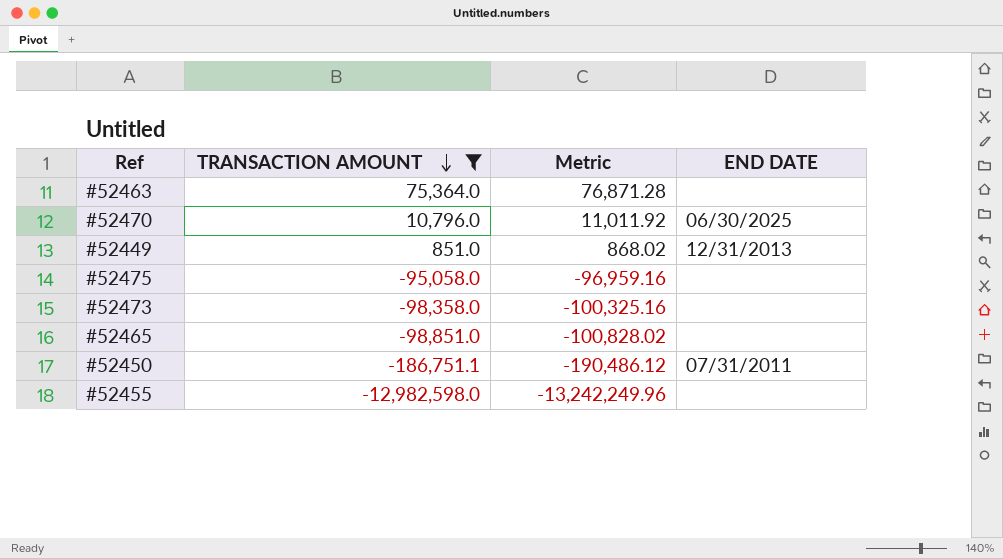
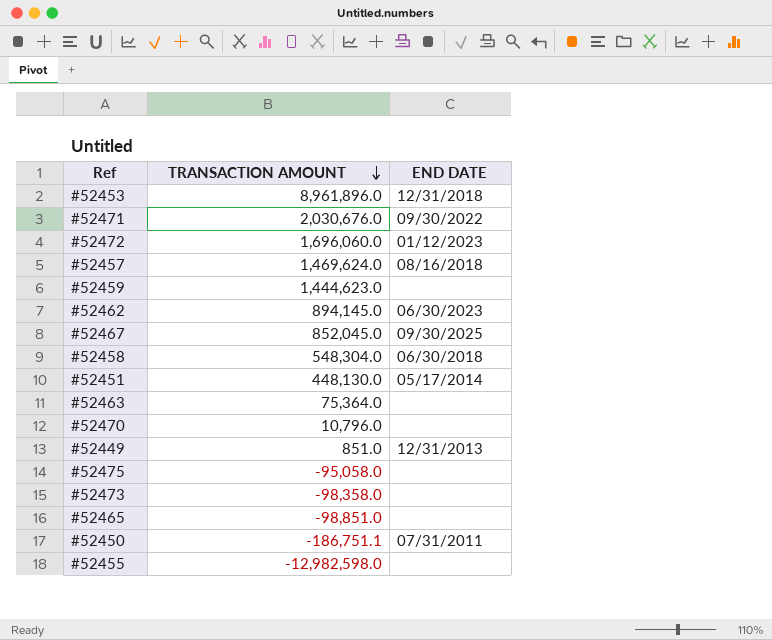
filter: TRANSACTION AMOUNT <= 75,364.0 -> none
column Metric | formula: [TRANSACTION AMOUNT] * 1.02 -> none
#52470 | END DATE: 06/30/2025 -> none

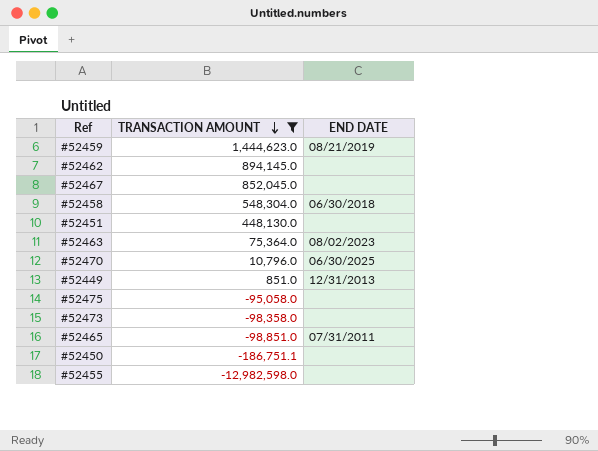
filter: none -> TRANSACTION AMOUNT <= 1,444,623.0
#52459 | END DATE: none -> 08/21/2019
#52462 | END DATE: 06/30/2023 -> none
#52467 | END DATE: 09/30/2025 -> none
#52451 | END DATE: 05/17/2014 -> none
#52463 | END DATE: none -> 08/02/2023
#52470 | END DATE: none -> 06/30/2025
#52465 | END DATE: none -> 07/31/2011
#52450 | END DATE: 07/31/2011 -> none

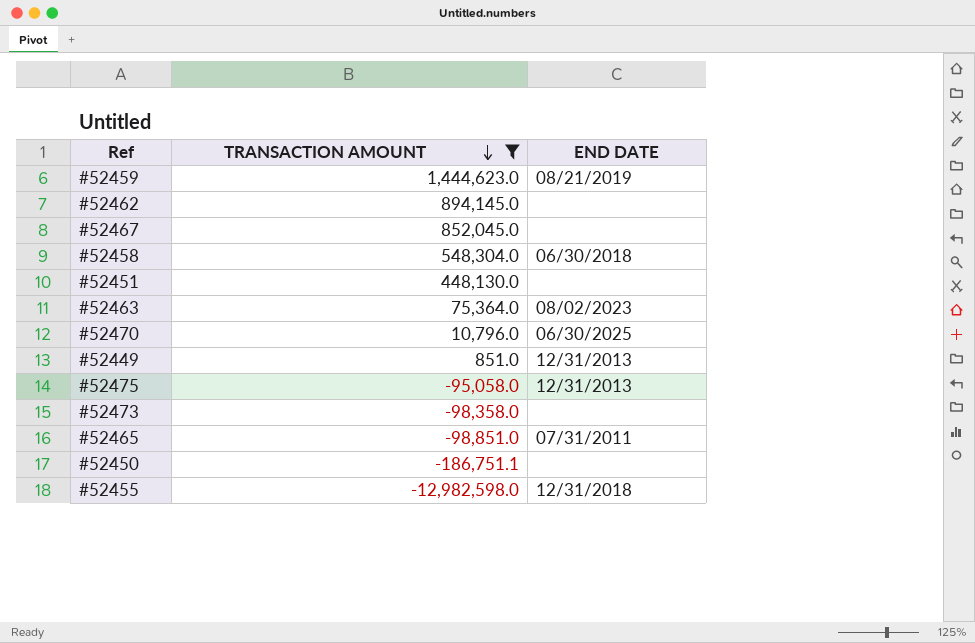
#52475 | END DATE: none -> 12/31/2013
#52455 | END DATE: none -> 12/31/2018

